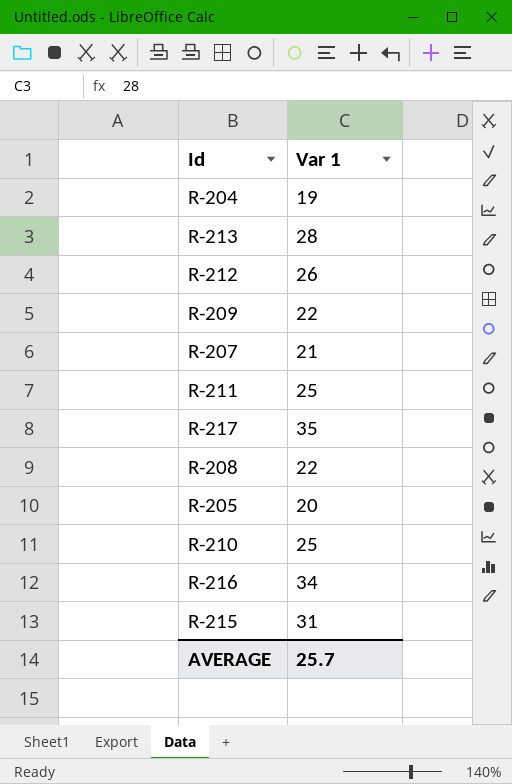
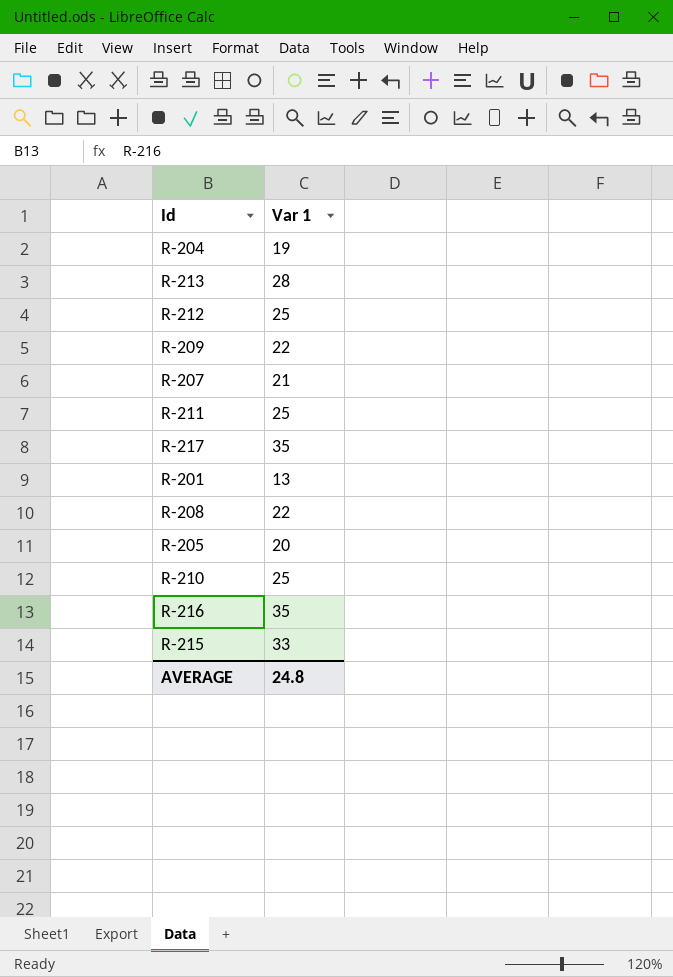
R-212 | Var 1: 26 -> 25
row R-201: none -> 13
R-216 | Var 1: 34 -> 35
R-215 | Var 1: 31 -> 33
AVERAGE | Var 1: 25.7 -> 24.8

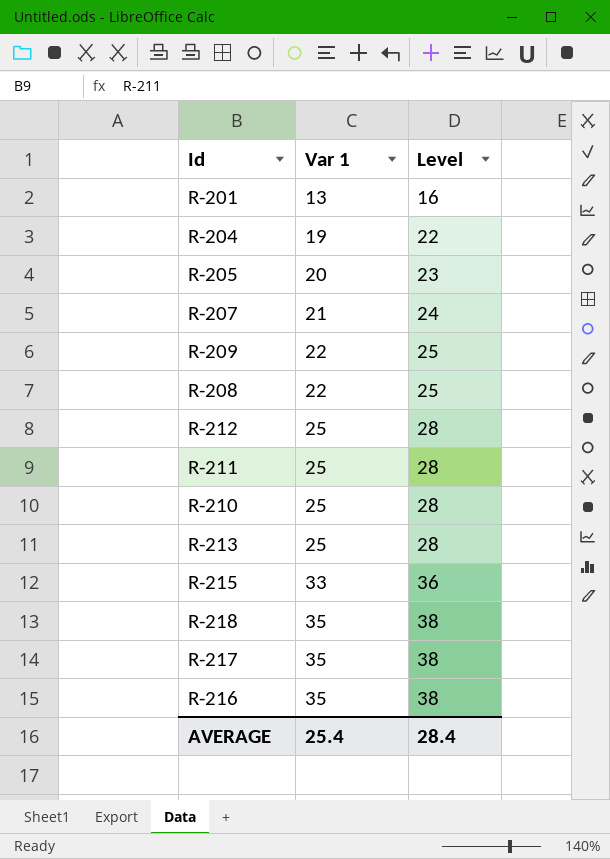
row order: none -> Var 1 ascending
column Level | formula: none -> [Var 1] + 3
R-213 | Var 1: 28 -> 25
row R-218: none -> 35 | 38
AVERAGE | Var 1: 24.8 -> 25.4

